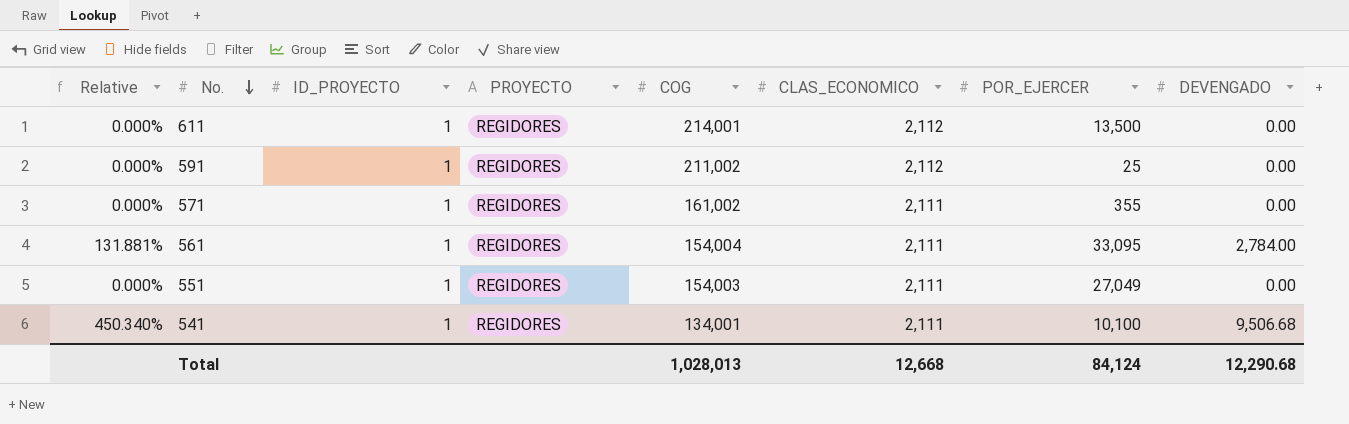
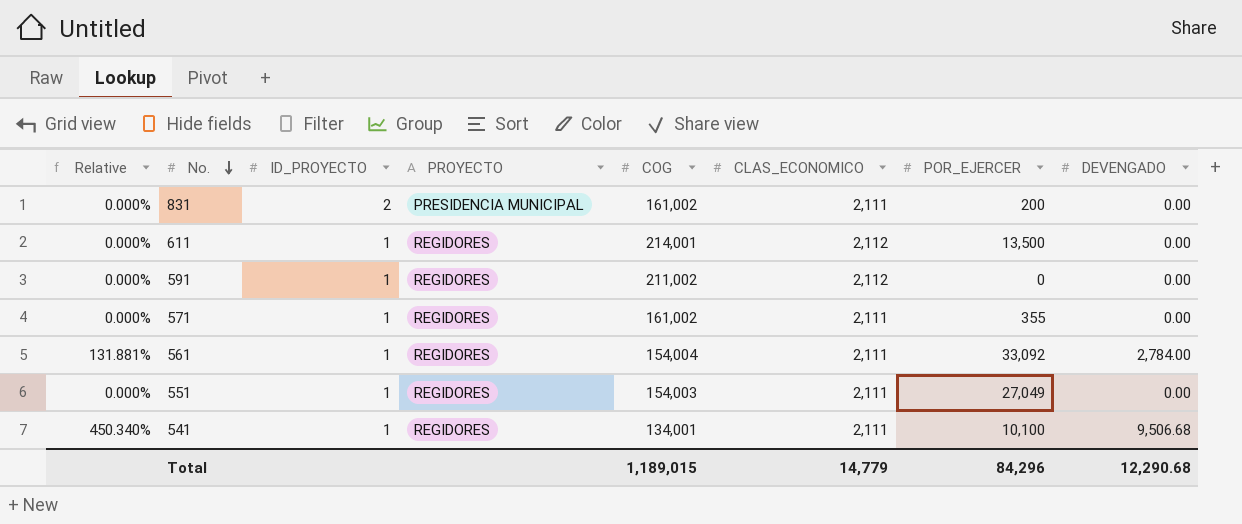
row 831: none -> 0.000% | 2 | PRESIDENCIA MUNICIPAL | 161,002 | 2,111 | 200 | 0.00
591 | POR_EJERCER: 25 -> 0
561 | POR_EJERCER: 33,095 -> 33,092
Total | COG: 1,028,013 -> 1,189,015
Total | CLAS_ECONOMICO: 12,668 -> 14,779
Total | POR_EJERCER: 84,124 -> 84,296

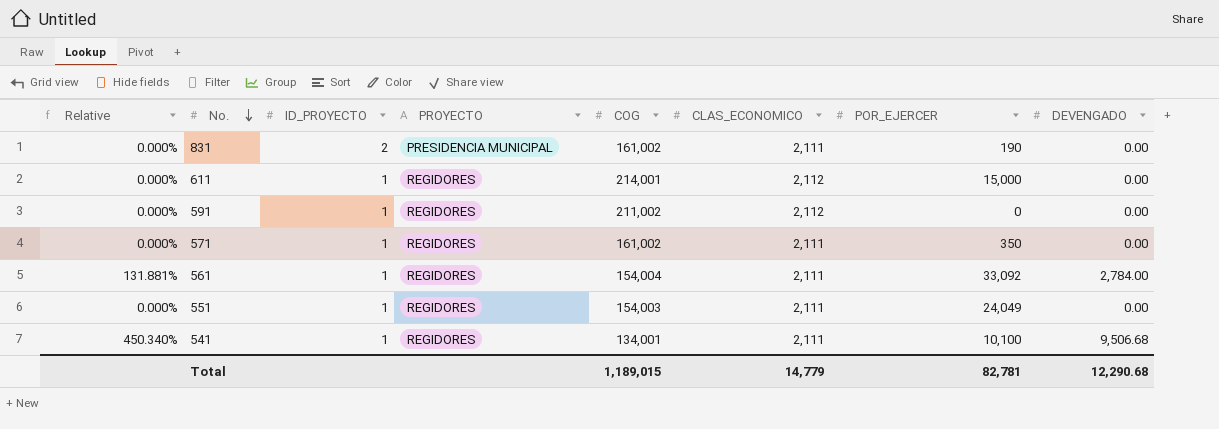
831 | POR_EJERCER: 200 -> 190
611 | POR_EJERCER: 13,500 -> 15,000
571 | POR_EJERCER: 355 -> 350
551 | POR_EJERCER: 27,049 -> 24,049
Total | POR_EJERCER: 84,296 -> 82,781

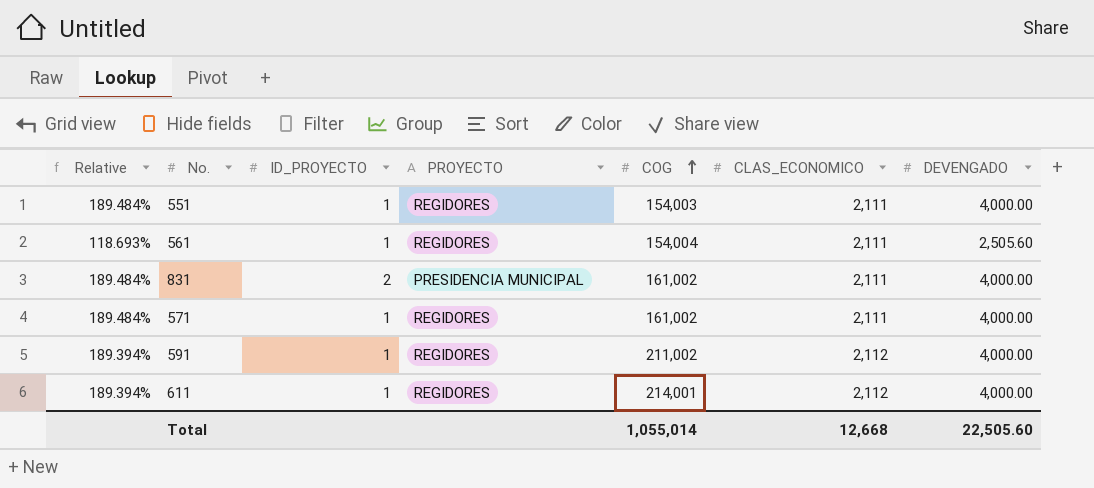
row order: No. descending -> COG ascending
column POR_EJERCER | position: 7 -> none
row 541: 450.340% | 1 | REGIDORES | 134,001 | 2,111 | 10,100 | 9,506.68 -> none
551 | Relative: 0.000% -> 189.484%
551 | DEVENGADO: 0.00 -> 4,000.00
561 | Relative: 131.881% -> 118.693%
561 | DEVENGADO: 2,784.00 -> 2,505.60
831 | Relative: 0.000% -> 189.484%
831 | DEVENGADO: 0.00 -> 4,000.00
571 | Relative: 0.000% -> 189.484%
571 | DEVENGADO: 0.00 -> 4,000.00
591 | Relative: 0.000% -> 189.394%
591 | DEVENGADO: 0.00 -> 4,000.00
611 | Relative: 0.000% -> 189.394%
611 | DEVENGADO: 0.00 -> 4,000.00
Total | COG: 1,189,015 -> 1,055,014
Total | CLAS_ECONOMICO: 14,779 -> 12,668
Total | DEVENGADO: 12,290.68 -> 22,505.60

